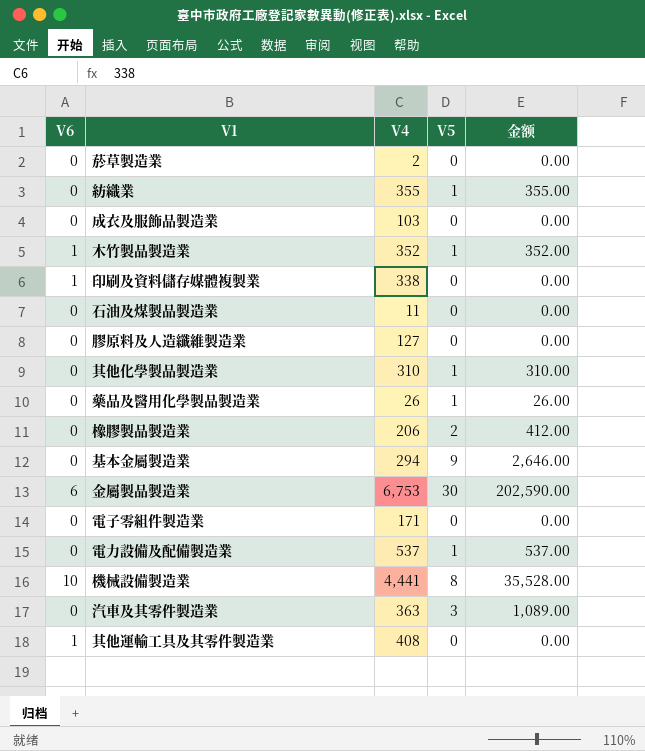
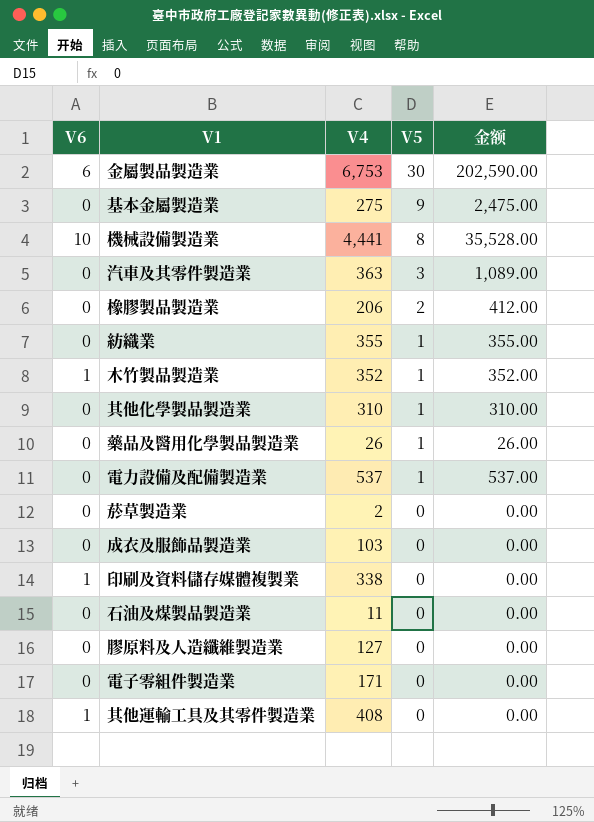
row order: none -> V5 descending
基本金屬製造業 | V4: 294 -> 275
基本金屬製造業 | 金额: 2,646.00 -> 2,475.00

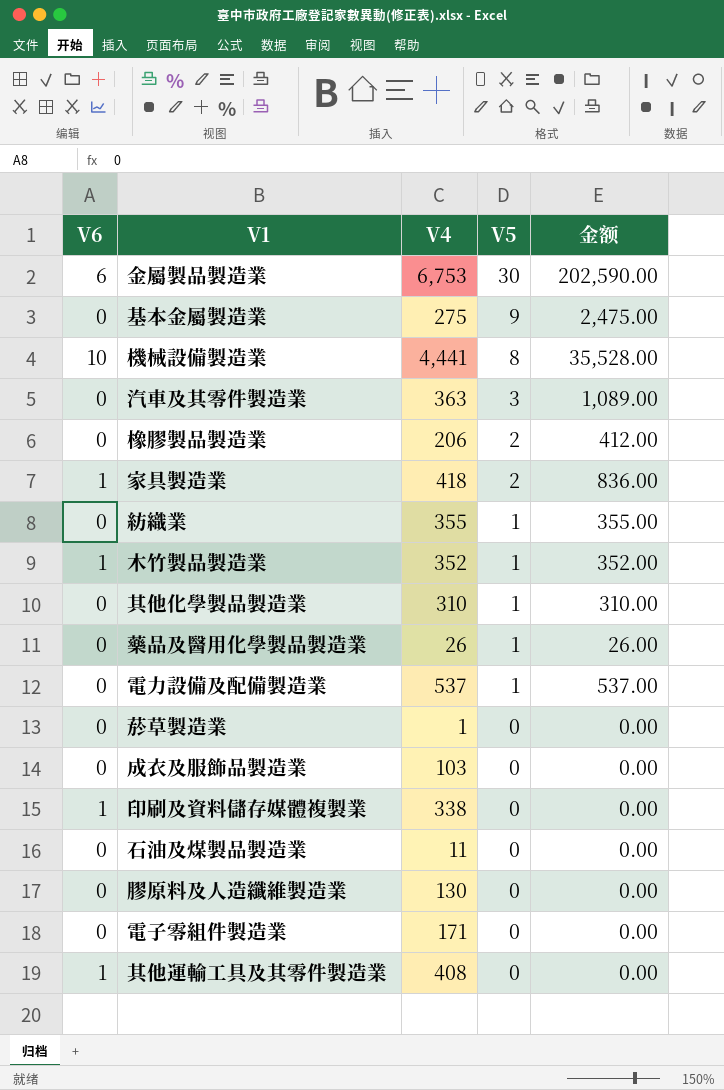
row 家具製造業: none -> 1 | 418 | 2 | 836.00
菸草製造業 | V4: 2 -> 1
膠原料及人造纖維製造業 | V4: 127 -> 130

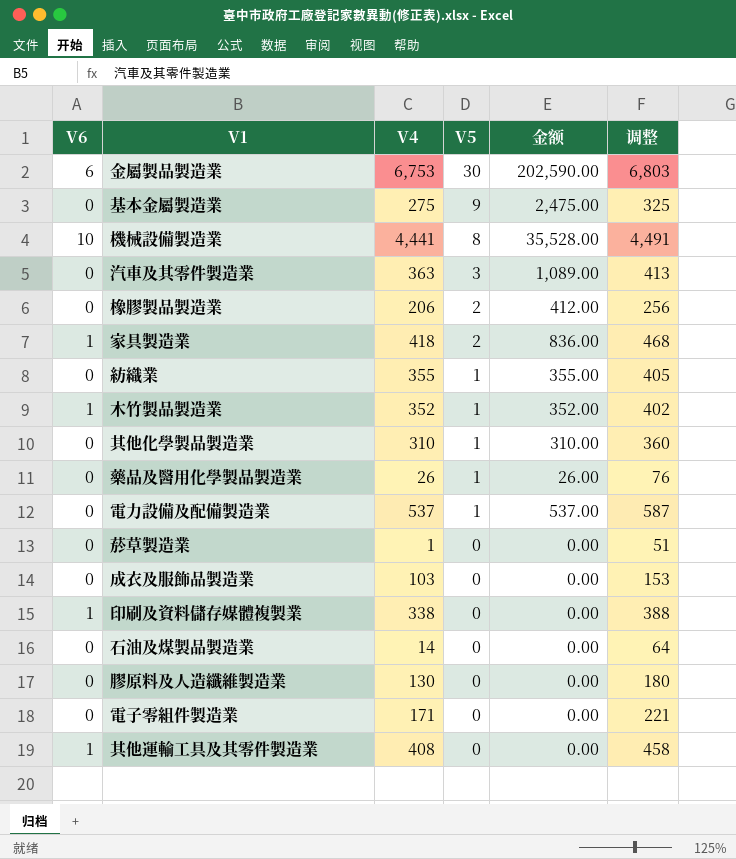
column 调整 | formula: none -> [V4] + 50
石油及煤製品製造業 | V4: 11 -> 14

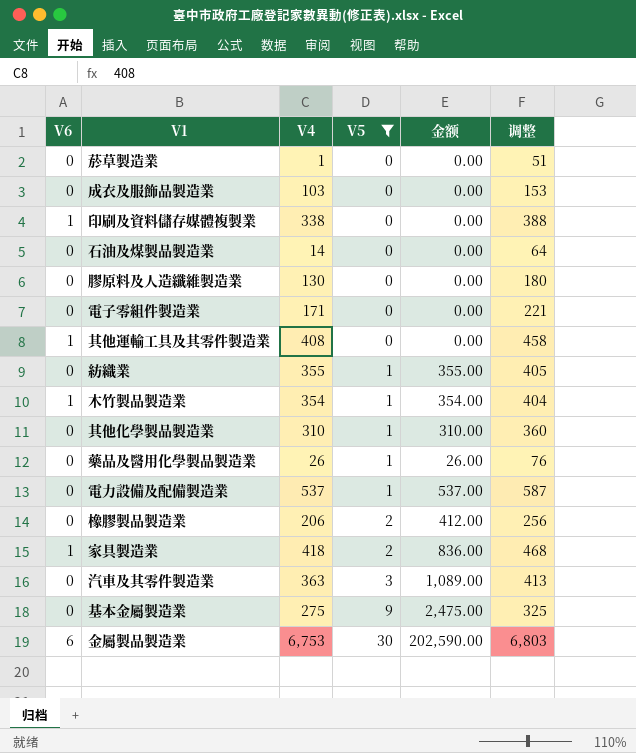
filter: none -> V5 != 8
row order: V5 descending -> V5 ascending
木竹製品製造業 | V4: 352 -> 354
木竹製品製造業 | 金额: 352.00 -> 354.00
木竹製品製造業 | 调整: 402 -> 404

